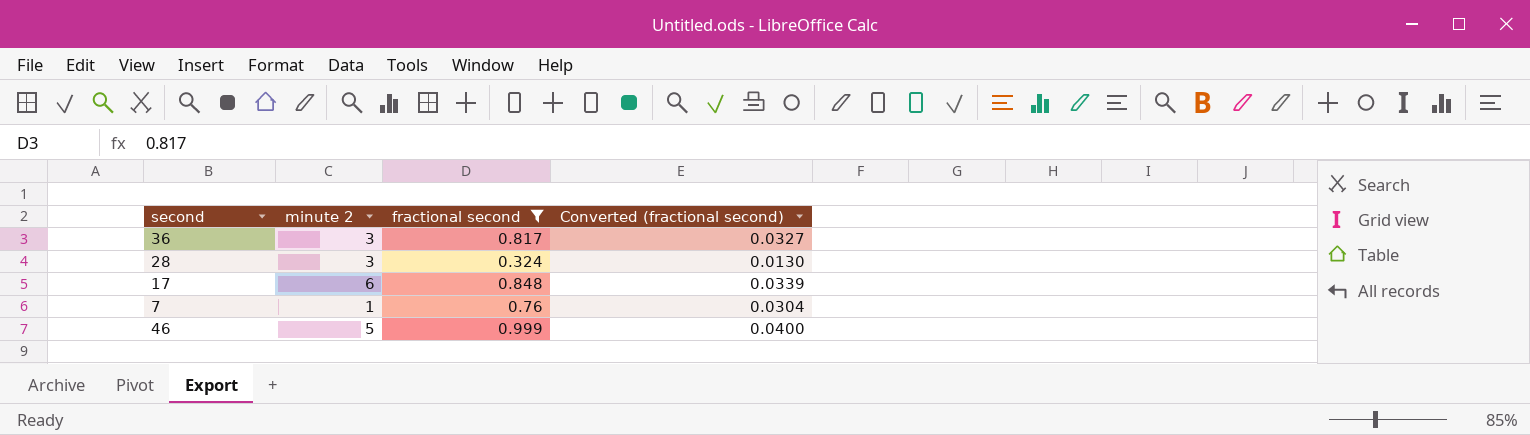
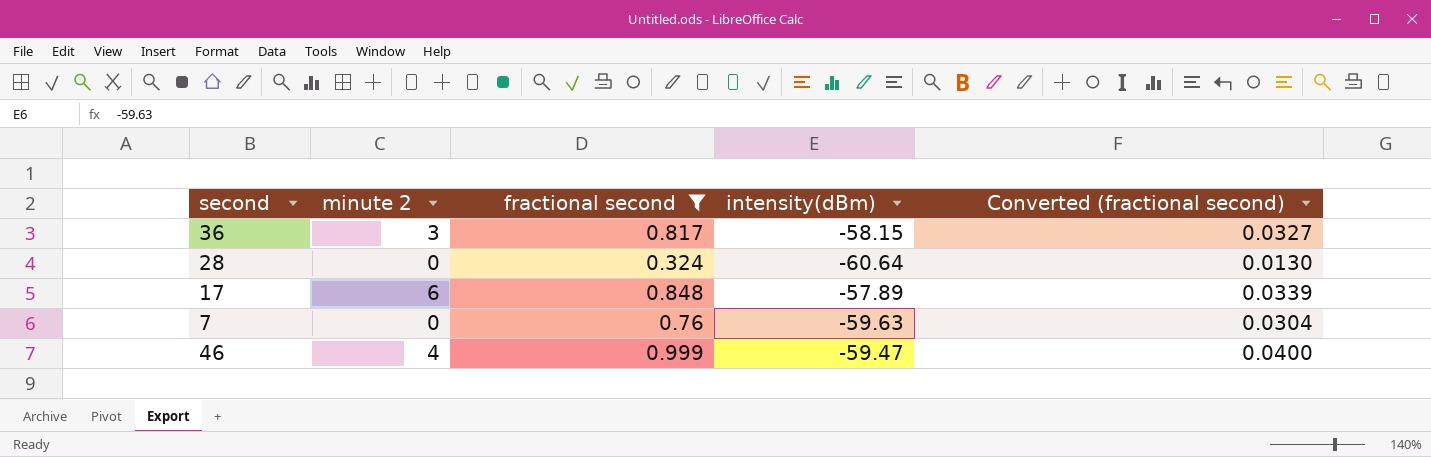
column intensity(dBm) | position: none -> 4
28 | minute 2: 3 -> 0
7 | minute 2: 1 -> 0
46 | minute 2: 5 -> 4

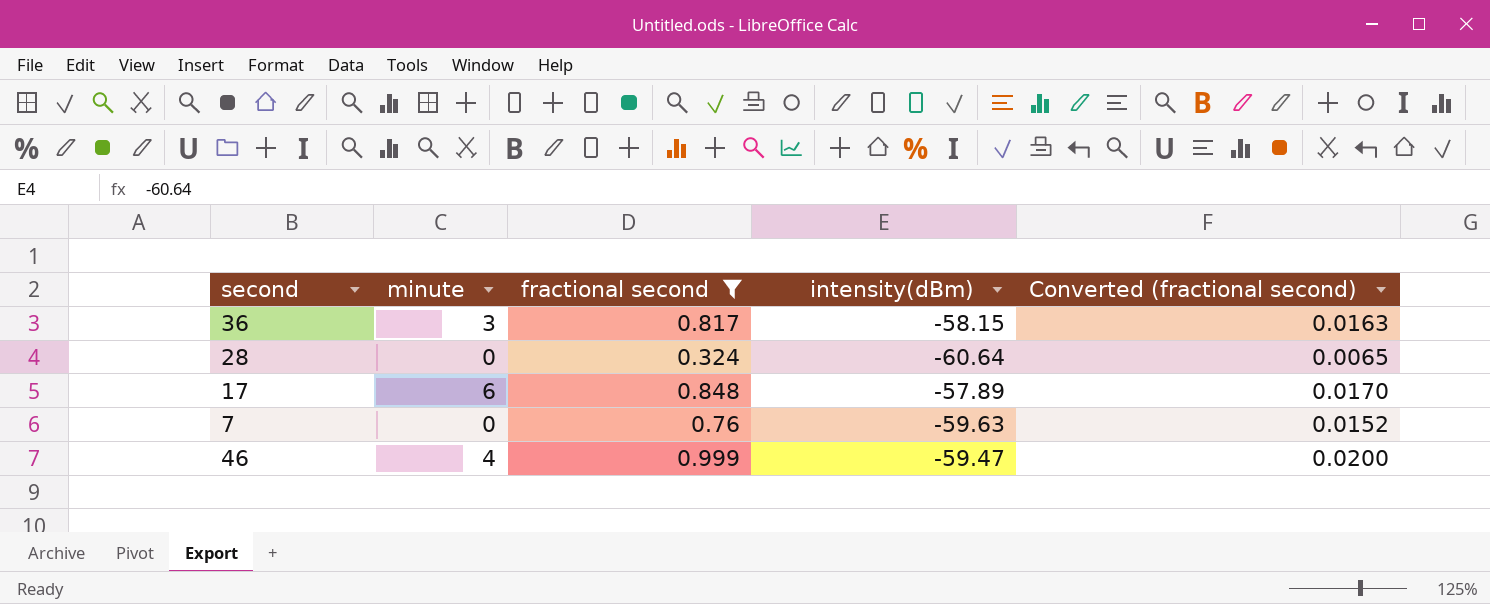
column name: minute 2 -> minute
column Converted (fractional second) | formula: [fractional second] * 0.04 -> [fractional second] * 0.02

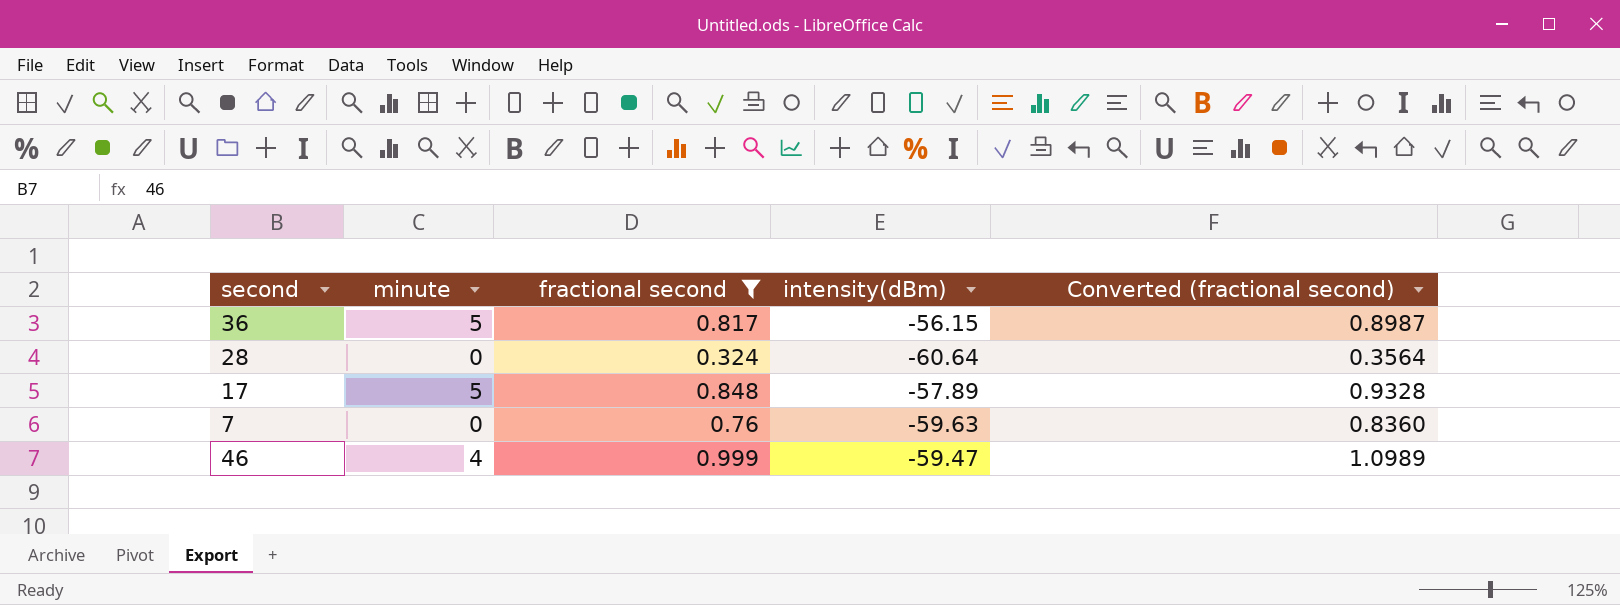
column Converted (fractional second) | formula: [fractional second] * 0.02 -> [fractional second] * 1.1
36 | minute: 3 -> 5
36 | intensity(dBm): -58.15 -> -56.15
17 | minute: 6 -> 5

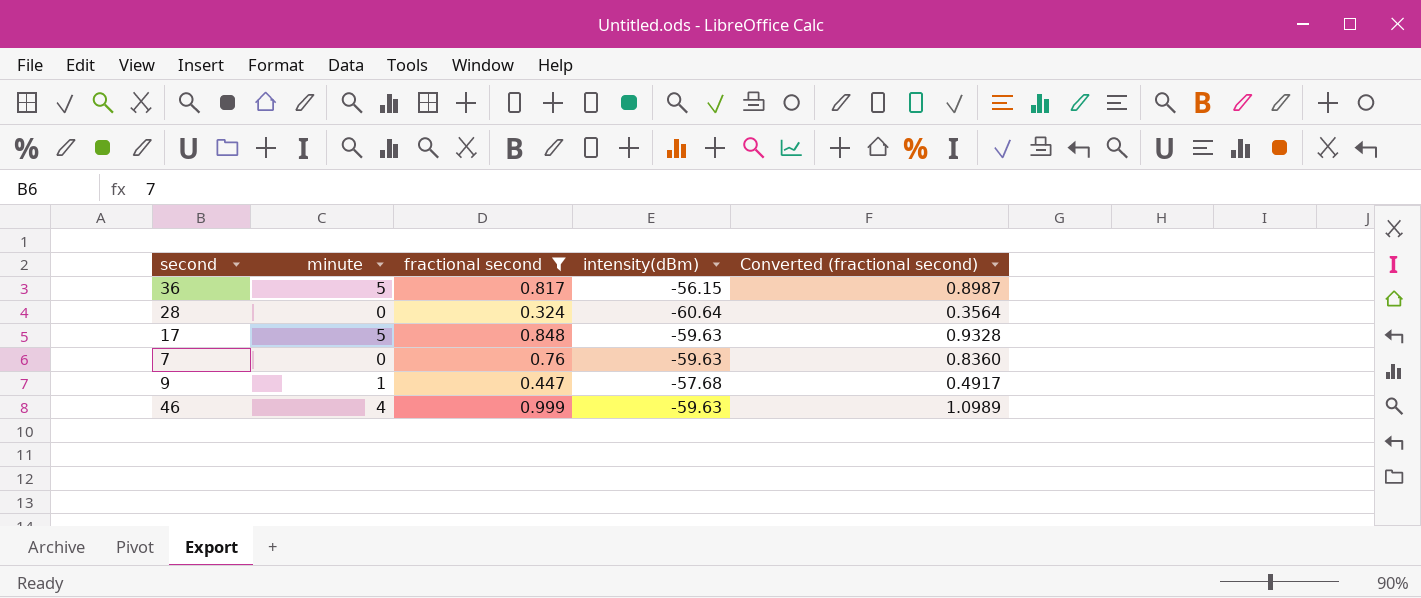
17 | intensity(dBm): -57.89 -> -59.63
row 9: none -> 1 | 0.447 | -57.68 | 0.4917
46 | intensity(dBm): -59.47 -> -59.63

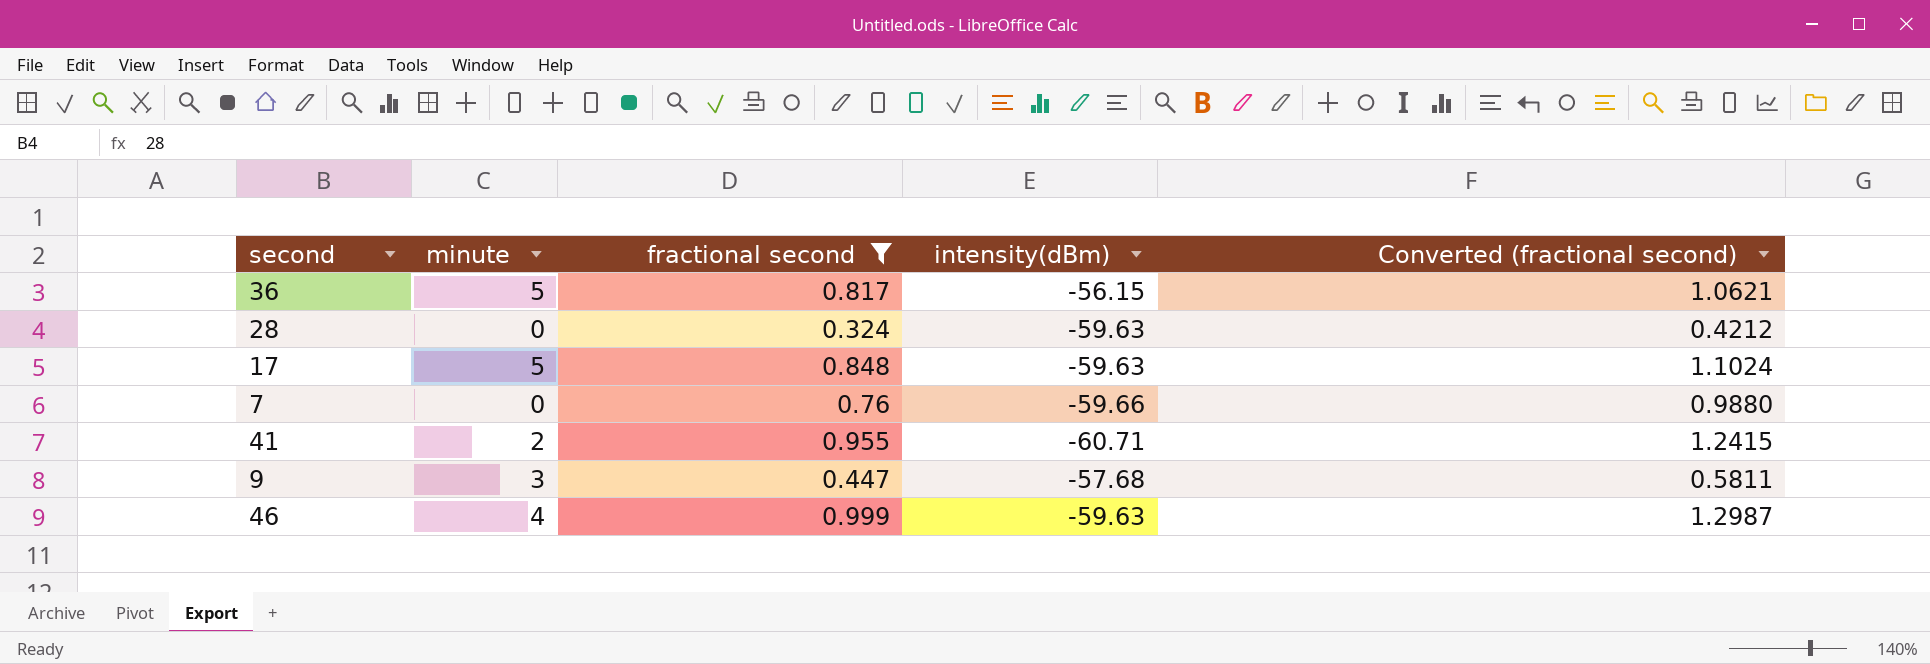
column Converted (fractional second) | formula: [fractional second] * 1.1 -> [fractional second] * 1.3
28 | intensity(dBm): -60.64 -> -59.63
7 | intensity(dBm): -59.63 -> -59.66
row 41: none -> 2 | 0.955 | -60.71 | 1.2415
9 | minute: 1 -> 3

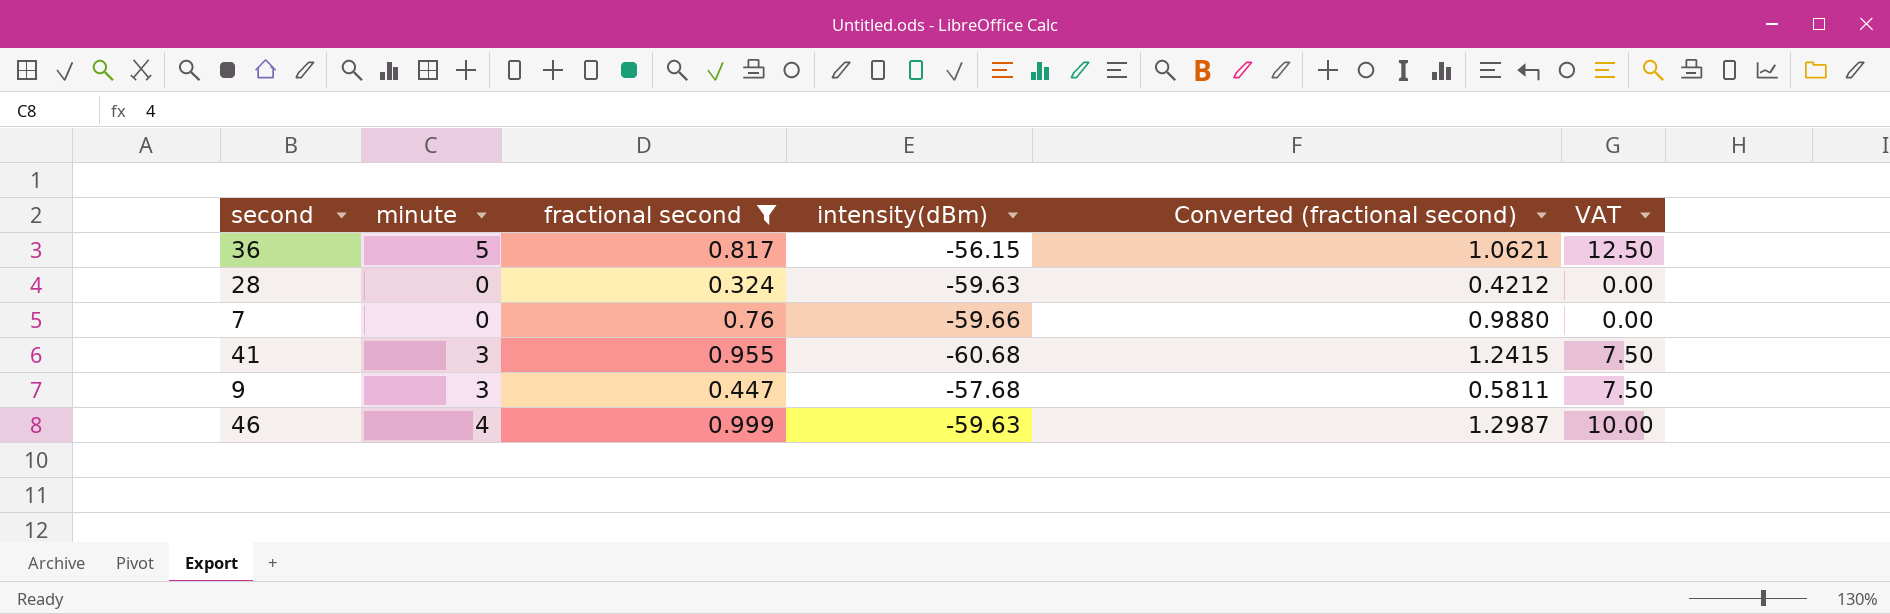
column VAT | formula: none -> [minute] * 2.5
row 17: 5 | 0.848 | -59.63 | 1.1024 -> none
41 | minute: 2 -> 3
41 | intensity(dBm): -60.71 -> -60.68

